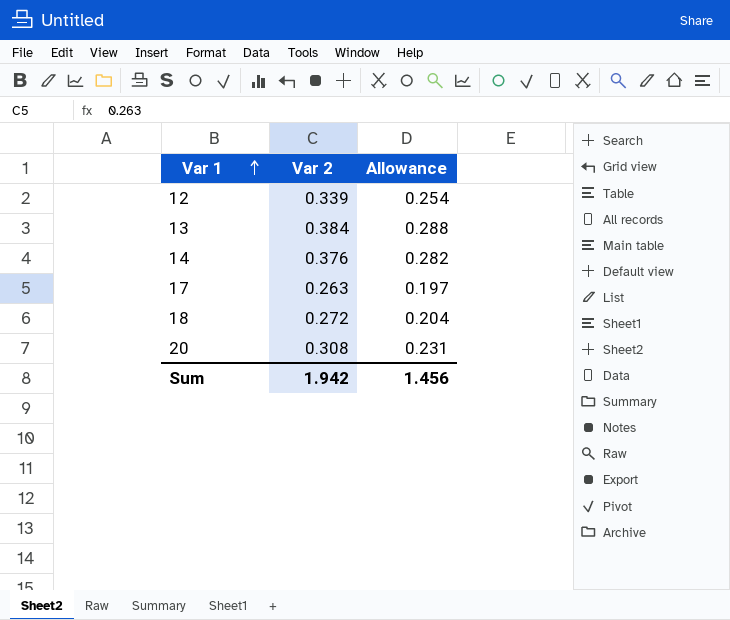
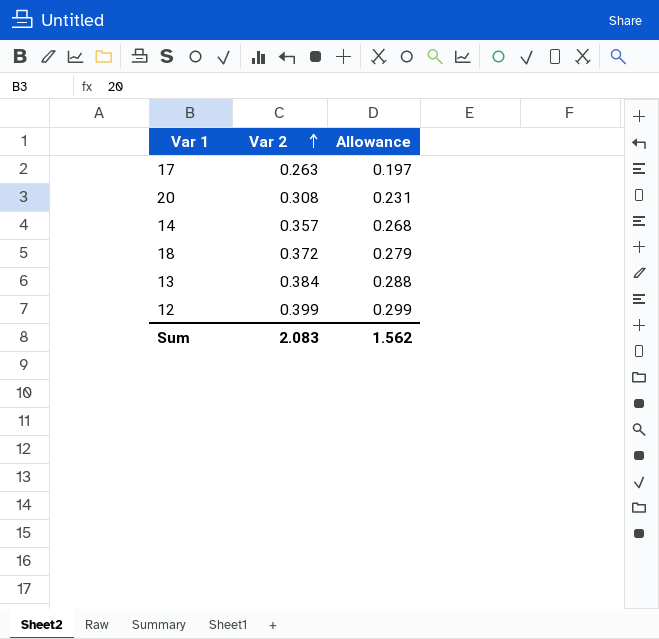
row order: Var 1 ascending -> Var 2 ascending
14 | Var 2: 0.376 -> 0.357
14 | Allowance: 0.282 -> 0.268
18 | Var 2: 0.272 -> 0.372
18 | Allowance: 0.204 -> 0.279
12 | Var 2: 0.339 -> 0.399
12 | Allowance: 0.254 -> 0.299
Sum | Var 2: 1.942 -> 2.083
Sum | Allowance: 1.456 -> 1.562

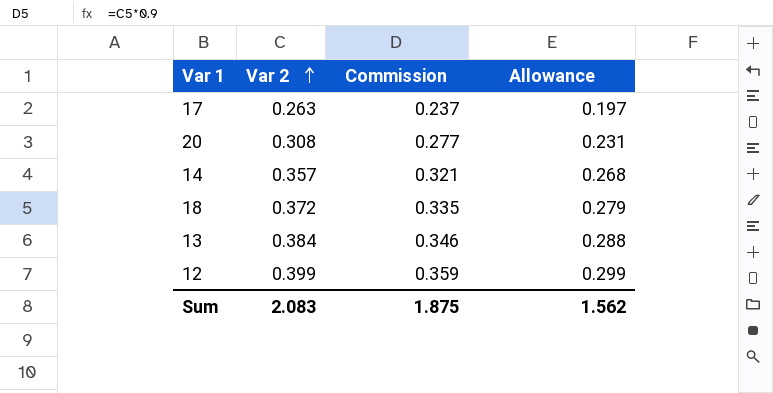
column Commission | formula: none -> [Var 2] * 0.9

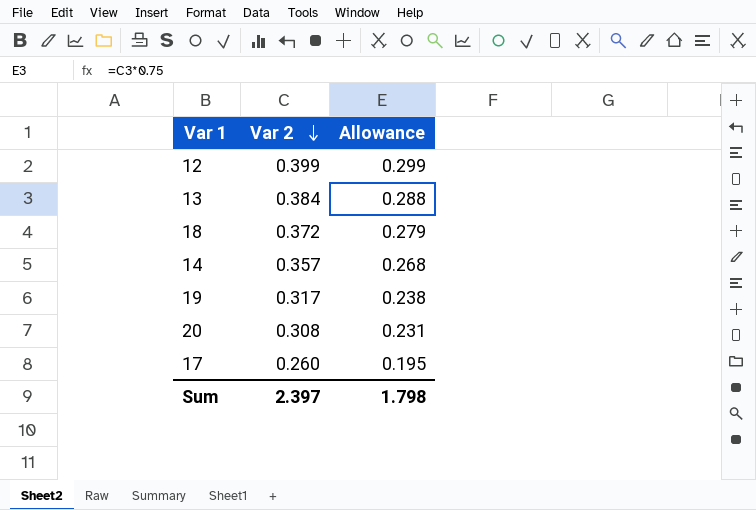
row order: Var 2 ascending -> Var 2 descending
column Commission | formula: [Var 2] * 0.9 -> none
row 19: none -> 0.317 | 0.238
17 | Var 2: 0.263 -> 0.260
17 | Allowance: 0.197 -> 0.195
Sum | Var 2: 2.083 -> 2.397
Sum | Allowance: 1.562 -> 1.798

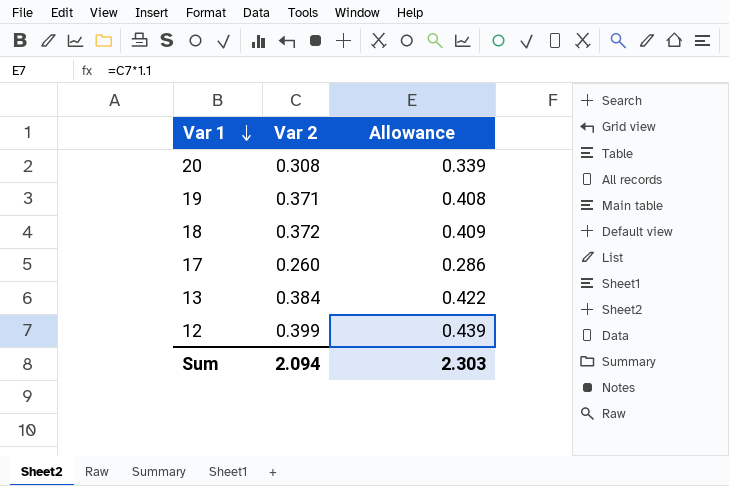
row order: Var 2 descending -> Var 1 descending
column Allowance | formula: [Var 2] * 0.75 -> [Var 2] * 1.1
row 14: 0.357 | 0.268 -> none
19 | Var 2: 0.317 -> 0.371
Sum | Var 2: 2.397 -> 2.094
Sum | Allowance: 1.798 -> 2.303

